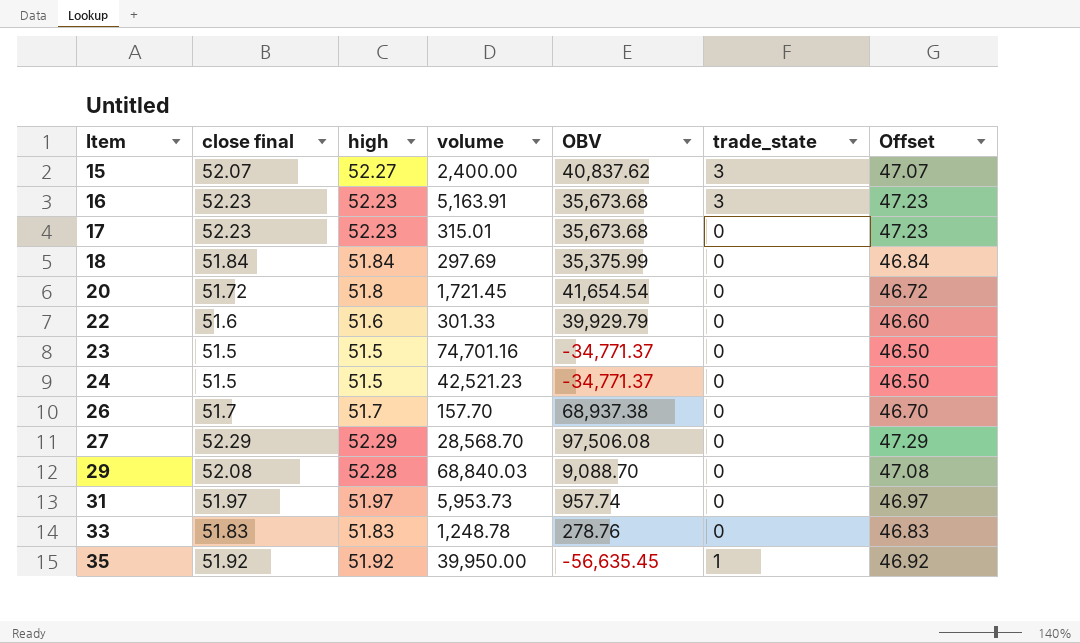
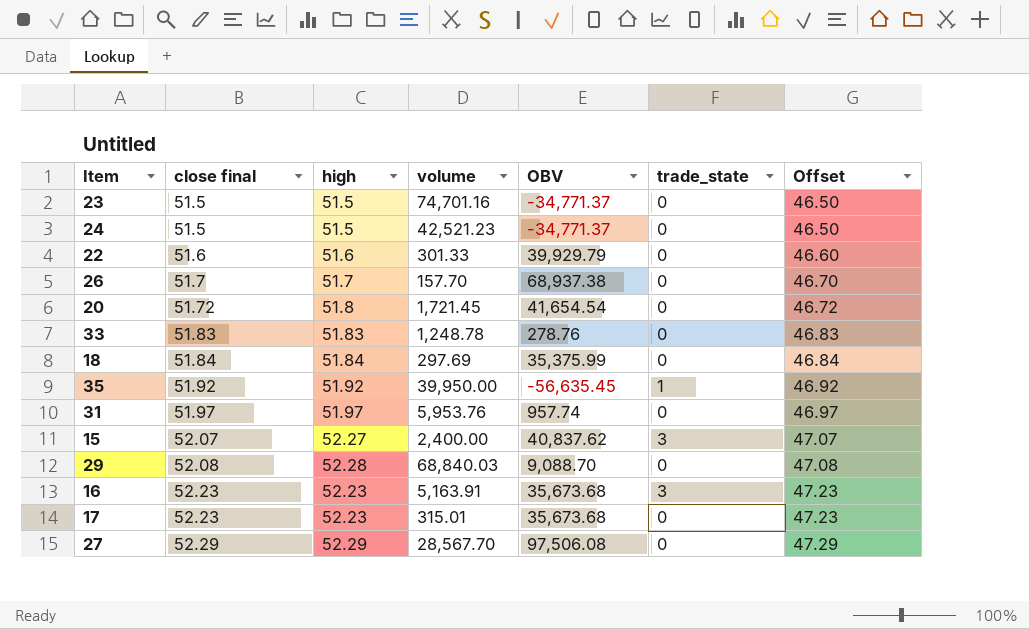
row order: Item ascending -> close final ascending
31 | volume: 5,953.73 -> 5,953.76
27 | volume: 28,568.70 -> 28,567.70

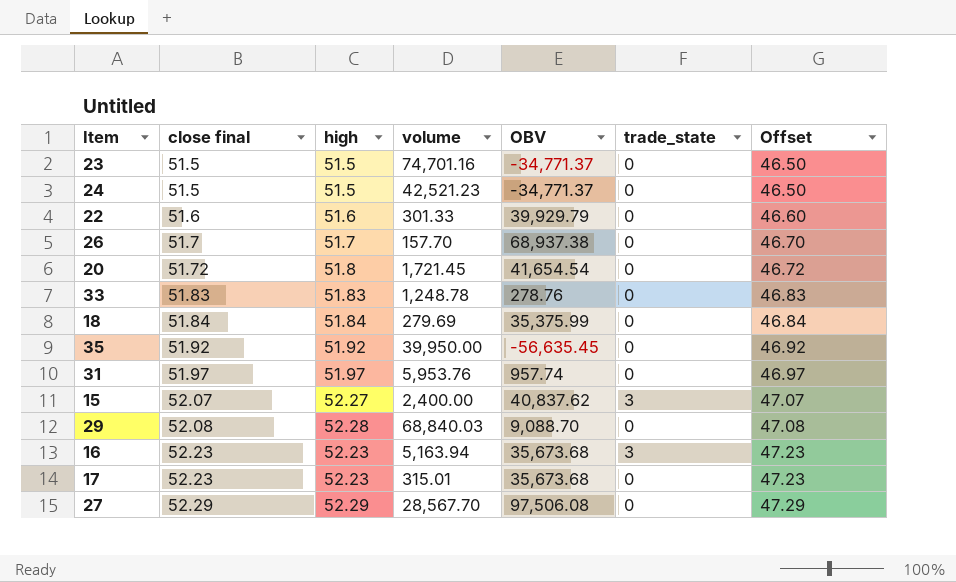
18 | volume: 297.69 -> 279.69
35 | trade_state: 1 -> 0
16 | volume: 5,163.91 -> 5,163.94

